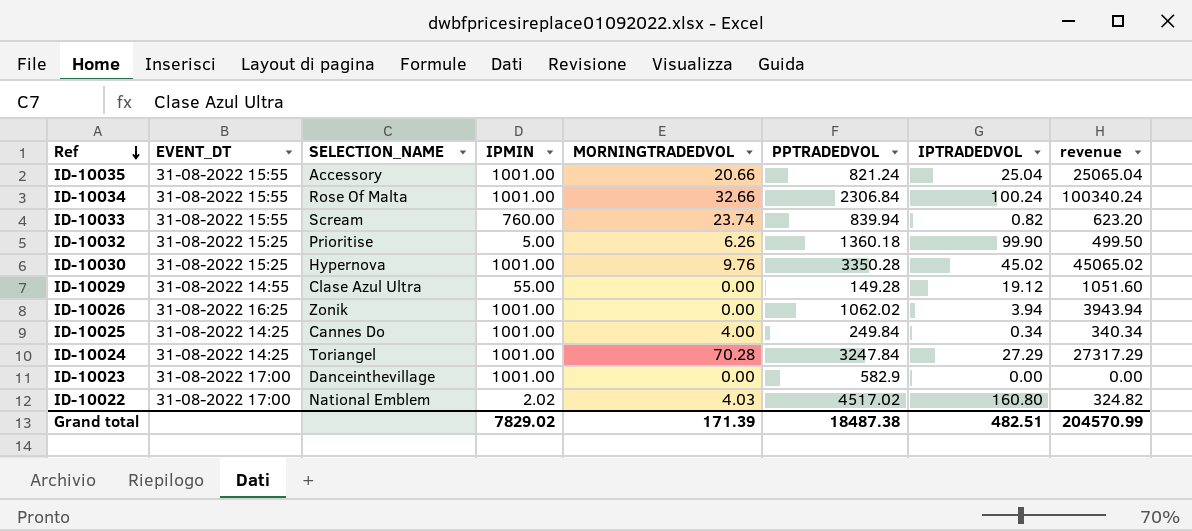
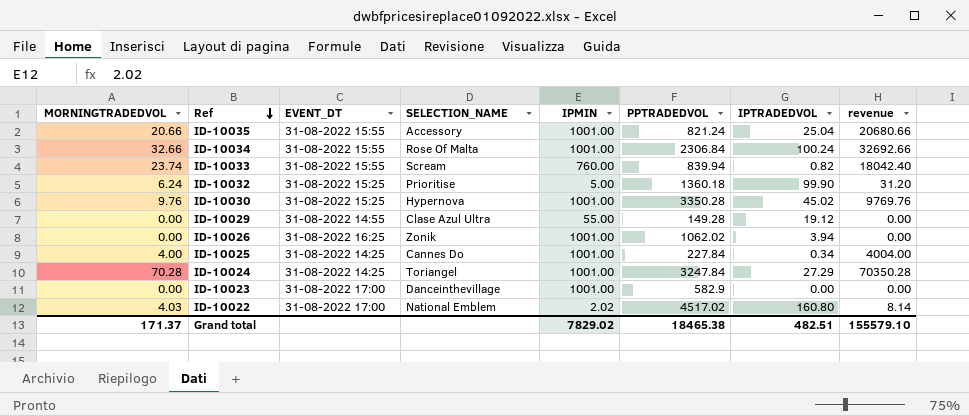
column MORNINGTRADEDVOL | position: 5 -> 1
column revenue | formula: [IPMIN] * [IPTRADEDVOL] -> [MORNINGTRADEDVOL] * [IPMIN]
ID-10032 | MORNINGTRADEDVOL: 6.26 -> 6.24
ID-10025 | PPTRADEDVOL: 249.84 -> 227.84
Grand total | MORNINGTRADEDVOL: 171.39 -> 171.37
Grand total | PPTRADEDVOL: 18487.38 -> 18465.38
Grand total | revenue: 204570.99 -> 155579.10

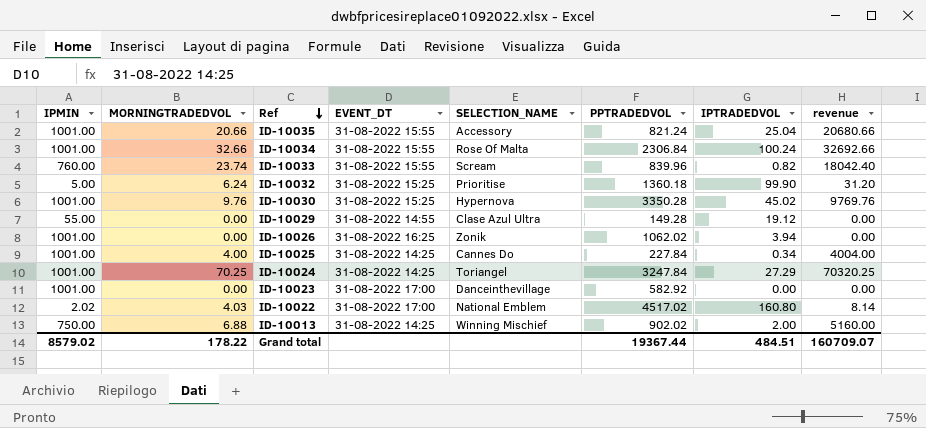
column IPMIN | position: 5 -> 1
ID-10033 | PPTRADEDVOL: 839.94 -> 839.96
ID-10024 | MORNINGTRADEDVOL: 70.28 -> 70.25
ID-10024 | revenue: 70350.28 -> 70320.25
ID-10023 | PPTRADEDVOL: 582.9 -> 582.92
row ID-10013: none -> 750.00 | 6.88 | 31-08-2022 14:25 | Winning Mischief | 902.02 | 2.00 | 5160.00
Grand total | IPMIN: 7829.02 -> 8579.02
Grand total | MORNINGTRADEDVOL: 171.37 -> 178.22
Grand total | PPTRADEDVOL: 18465.38 -> 19367.44
Grand total | IPTRADEDVOL: 482.51 -> 484.51
Grand total | revenue: 155579.10 -> 160709.07

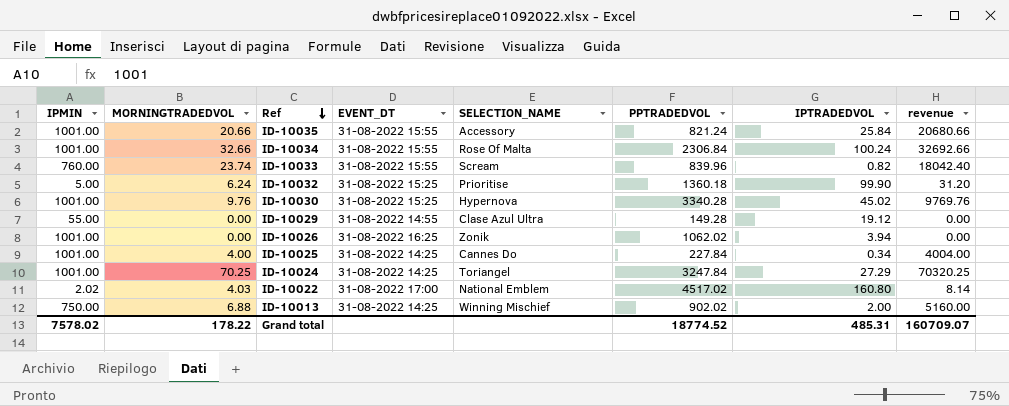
row ID-10023: 1001.00 | 0.00 | 31-08-2022 17:00 | Danceinthevillage | 582.92 | 0.00 | 0.00 -> none
ID-10035 | IPTRADEDVOL: 25.04 -> 25.84
ID-10030 | PPTRADEDVOL: 3350.28 -> 3340.28
Grand total | IPMIN: 8579.02 -> 7578.02
Grand total | PPTRADEDVOL: 19367.44 -> 18774.52
Grand total | IPTRADEDVOL: 484.51 -> 485.31

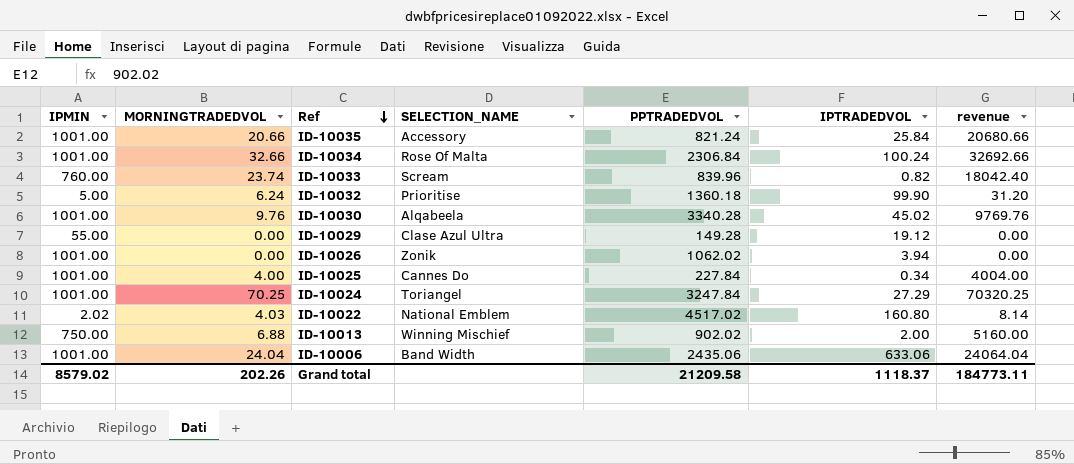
column EVENT_DT | position: 4 -> none
ID-10030 | SELECTION_NAME: Hypernova -> Alqabeela
row ID-10006: none -> 1001.00 | 24.04 | Band Width | 2435.06 | 633.06 | 24064.04
Grand total | IPMIN: 7578.02 -> 8579.02
Grand total | MORNINGTRADEDVOL: 178.22 -> 202.26
Grand total | PPTRADEDVOL: 18774.52 -> 21209.58
Grand total | IPTRADEDVOL: 485.31 -> 1118.37
Grand total | revenue: 160709.07 -> 184773.11

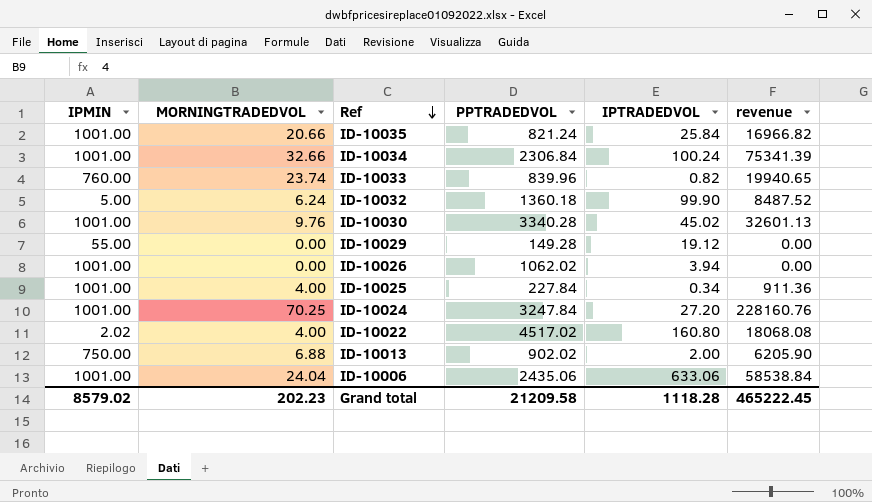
column SELECTION_NAME | position: 4 -> none
column revenue | formula: [IPMIN] * [MORNINGTRADEDVOL] -> [MORNINGTRADEDVOL] * [PPTRADEDVOL]
ID-10024 | IPTRADEDVOL: 27.29 -> 27.20
ID-10022 | MORNINGTRADEDVOL: 4.03 -> 4.00
Grand total | MORNINGTRADEDVOL: 202.26 -> 202.23
Grand total | IPTRADEDVOL: 1118.37 -> 1118.28
Grand total | revenue: 184773.11 -> 465222.45

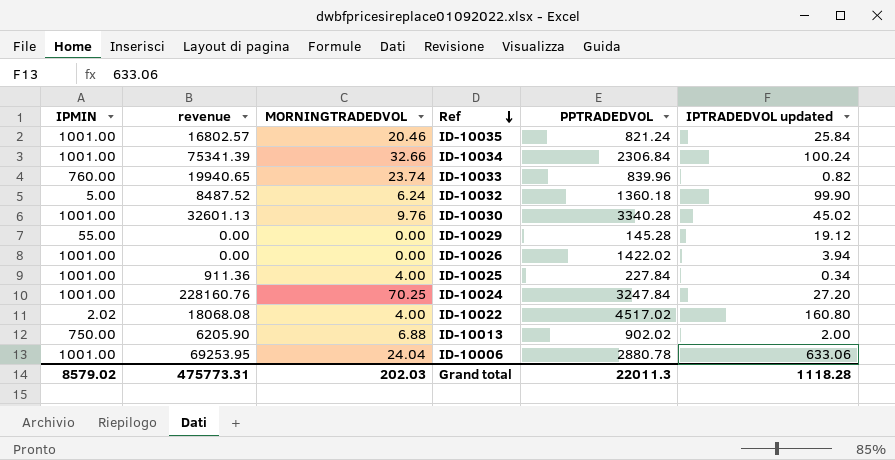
column revenue | position: 6 -> 2
column name: IPTRADEDVOL -> IPTRADEDVOL updated
ID-10035 | revenue: 16966.82 -> 16802.57
ID-10035 | MORNINGTRADEDVOL: 20.66 -> 20.46
ID-10029 | PPTRADEDVOL: 149.28 -> 145.28
ID-10026 | PPTRADEDVOL: 1062.02 -> 1422.02
ID-10006 | revenue: 58538.84 -> 69253.95
ID-10006 | PPTRADEDVOL: 2435.06 -> 2880.78
Grand total | revenue: 465222.45 -> 475773.31
Grand total | MORNINGTRADEDVOL: 202.23 -> 202.03
Grand total | PPTRADEDVOL: 21209.58 -> 22011.3

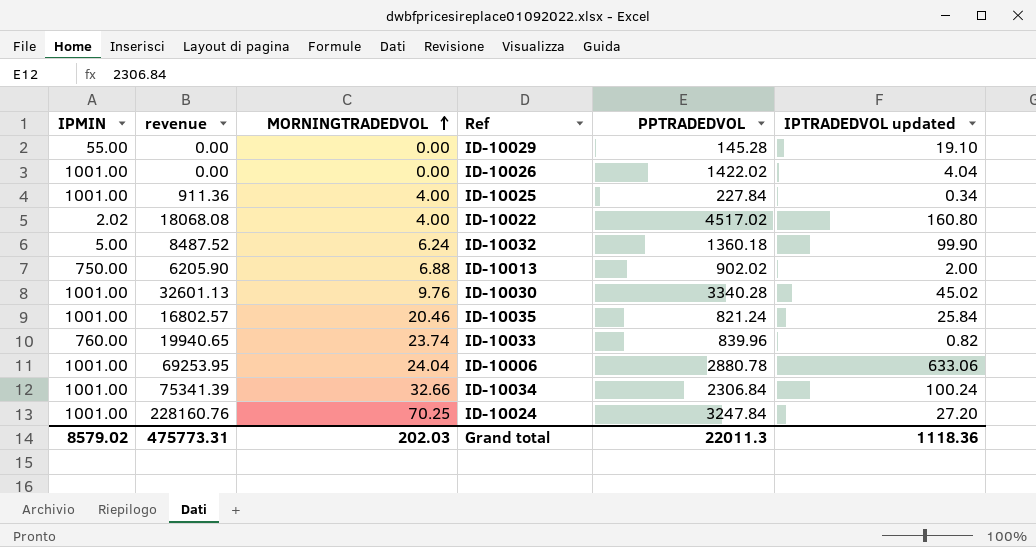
row order: Ref descending -> MORNINGTRADEDVOL ascending
ID-10029 | IPTRADEDVOL updated: 19.12 -> 19.10
ID-10026 | IPTRADEDVOL updated: 3.94 -> 4.04
Grand total | IPTRADEDVOL updated: 1118.28 -> 1118.36

